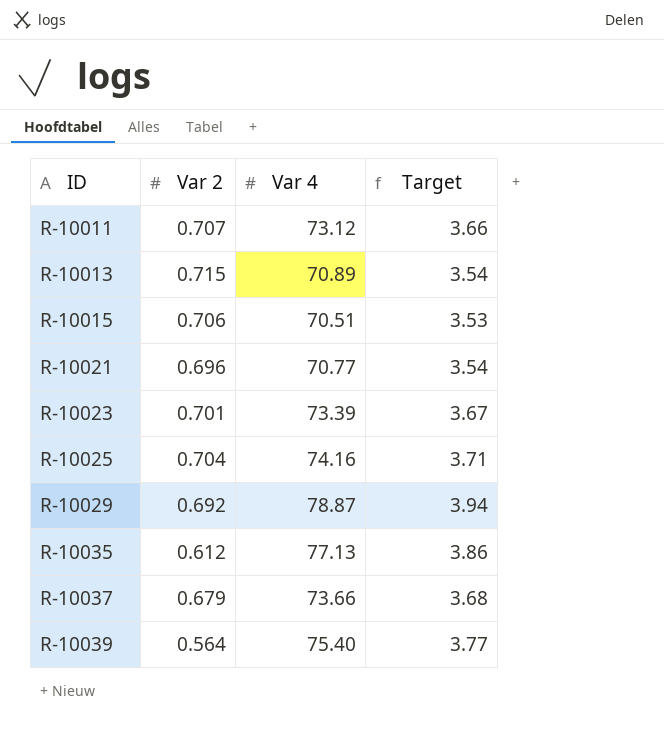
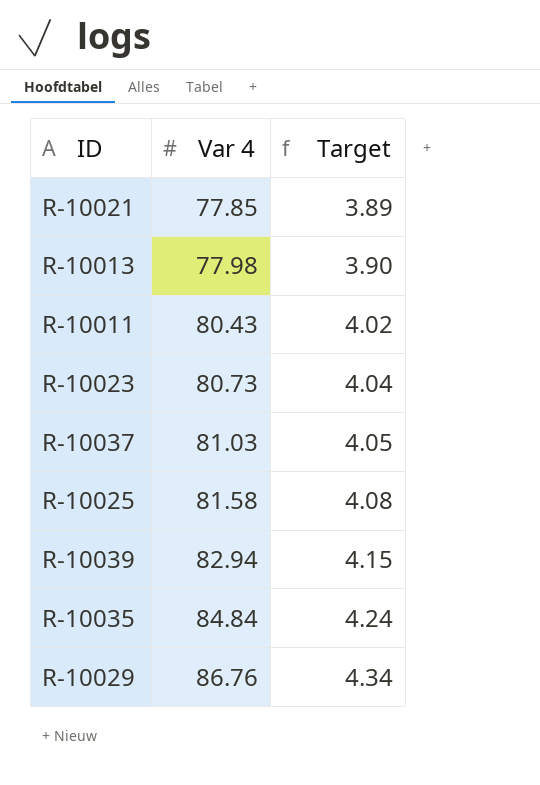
row order: ID ascending -> Var 4 ascending
column Var 2 | position: 2 -> none
row R-10015: 0.706 | 70.51 | 3.53 -> none
R-10021 | Var 4: 70.77 -> 77.85
R-10021 | Target: 3.54 -> 3.89
R-10013 | Var 4: 70.89 -> 77.98
R-10013 | Target: 3.54 -> 3.90
R-10011 | Var 4: 73.12 -> 80.43
R-10011 | Target: 3.66 -> 4.02
R-10023 | Var 4: 73.39 -> 80.73
R-10023 | Target: 3.67 -> 4.04
R-10037 | Var 4: 73.66 -> 81.03
R-10037 | Target: 3.68 -> 4.05
R-10025 | Var 4: 74.16 -> 81.58
R-10025 | Target: 3.71 -> 4.08
R-10039 | Var 4: 75.40 -> 82.94
R-10039 | Target: 3.77 -> 4.15
R-10035 | Var 4: 77.13 -> 84.84
R-10035 | Target: 3.86 -> 4.24
R-10029 | Var 4: 78.87 -> 86.76
R-10029 | Target: 3.94 -> 4.34

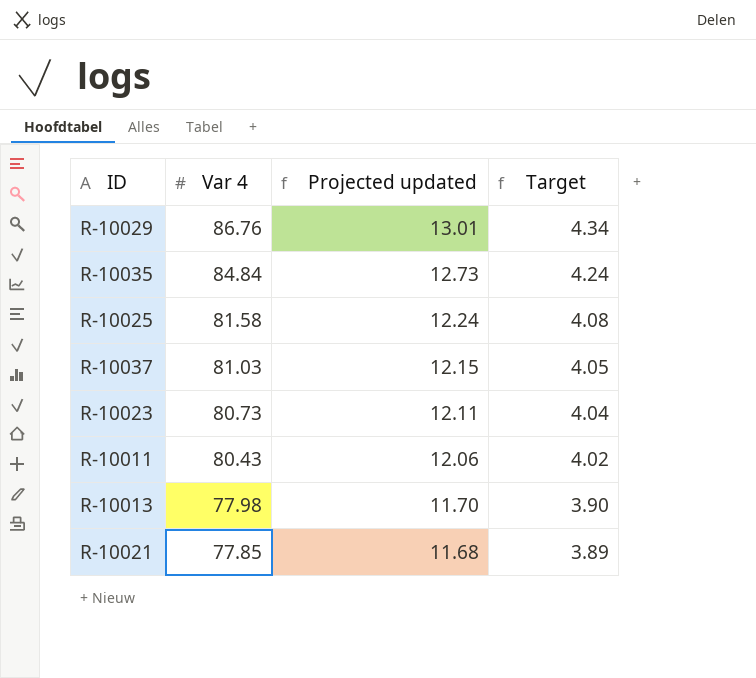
row order: Var 4 ascending -> Var 4 descending
column Projected updated | formula: none -> [Var 4] * 0.15
row R-10039: 82.94 | 4.15 -> none

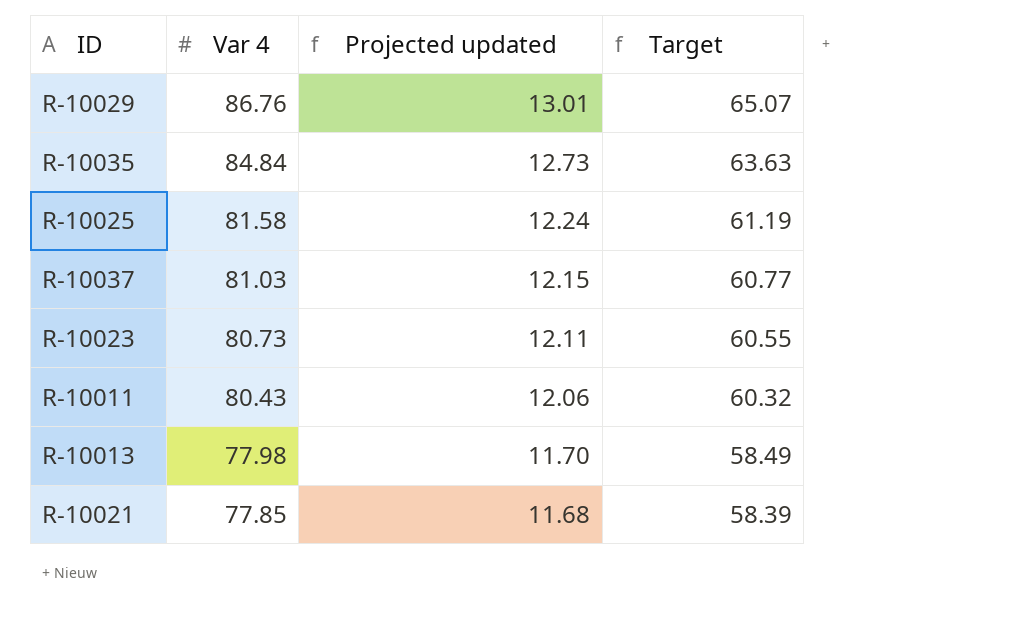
column Target | formula: [Var 4] * 0.05 -> [Var 4] * 0.75

